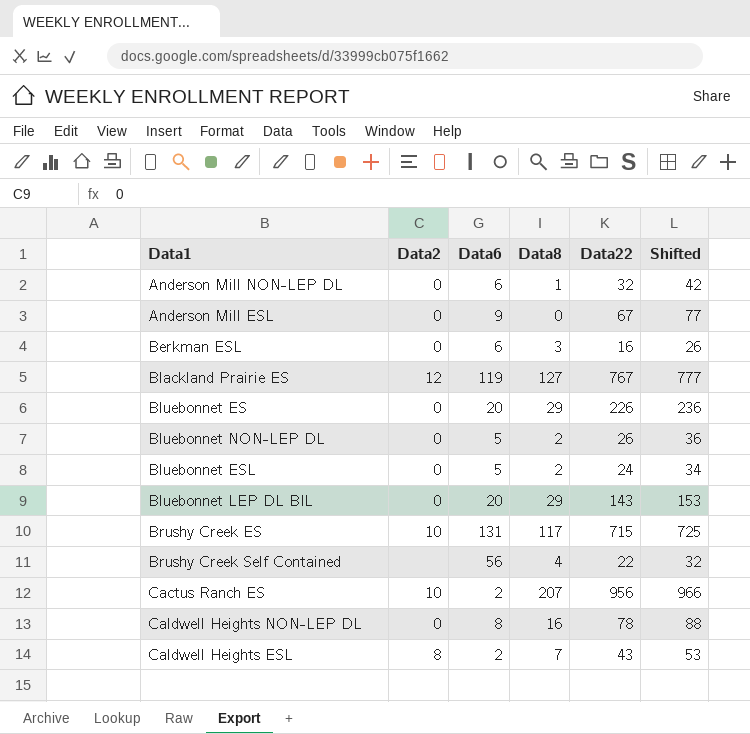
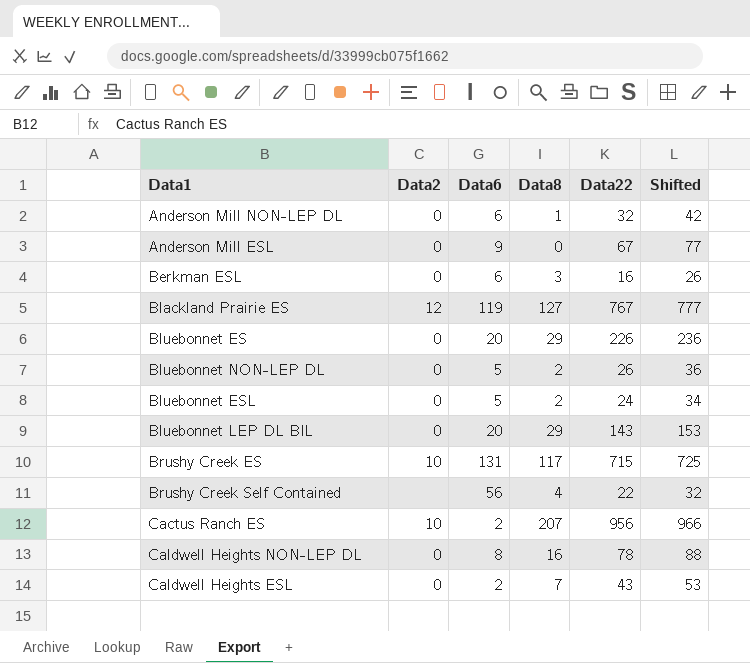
Caldwell Heights ESL | Data2: 8 -> 0

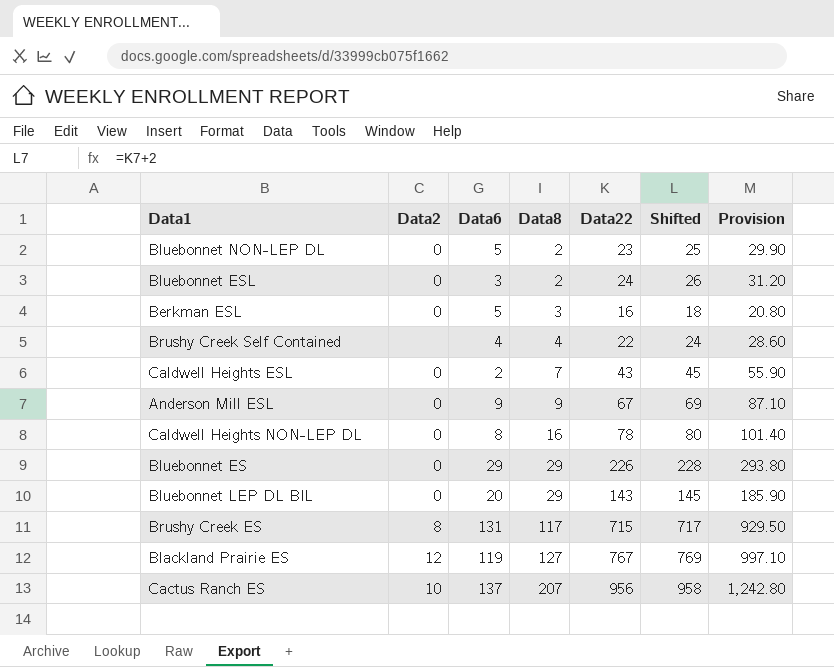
row order: none -> Data8 ascending
column Shifted | formula: [Data22] + 10 -> [Data22] + 2
column Provision | formula: none -> [Data22] * 1.3
row Anderson Mill NON-LEP DL: 0 | 6 | 1 | 32 | 42 -> none
Bluebonnet NON-LEP DL | Data22: 26 -> 23
Bluebonnet ESL | Data6: 5 -> 3
Berkman ESL | Data6: 6 -> 5
Brushy Creek Self Contained | Data6: 56 -> 4
Anderson Mill ESL | Data8: 0 -> 9
Bluebonnet ES | Data6: 20 -> 29
Brushy Creek ES | Data2: 10 -> 8
Cactus Ranch ES | Data6: 2 -> 137

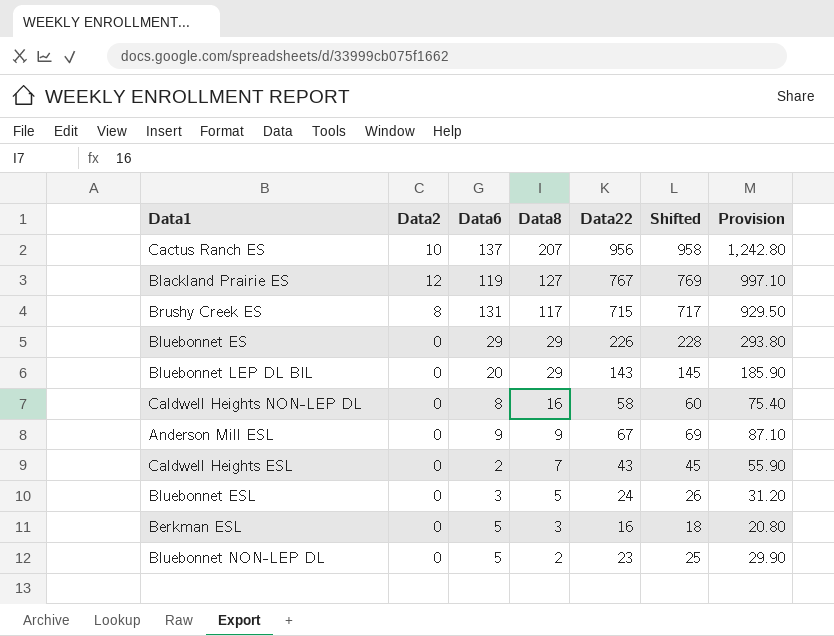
row order: Data8 ascending -> Data8 descending
row Brushy Creek Self Contained: none | 4 | 4 | 22 | 24 | 28.60 -> none
Caldwell Heights NON-LEP DL | Data22: 78 -> 58
Caldwell Heights NON-LEP DL | Shifted: 80 -> 60
Caldwell Heights NON-LEP DL | Provision: 101.40 -> 75.40
Bluebonnet ESL | Data8: 2 -> 5

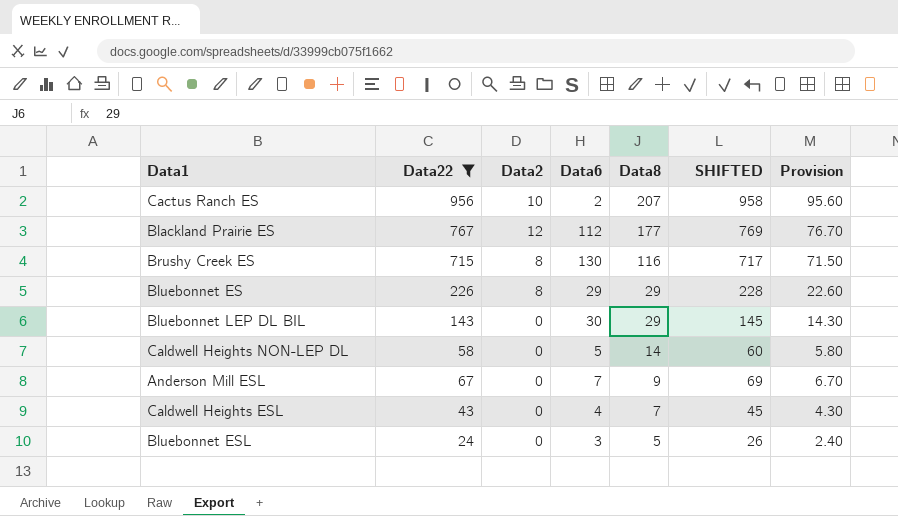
filter: none -> Data22 >= 24
column Data22 | position: 5 -> 2
column name: Shifted -> SHIFTED
column Provision | formula: [Data22] * 1.3 -> [Data22] * 0.1
Cactus Ranch ES | Data6: 137 -> 2
Blackland Prairie ES | Data6: 119 -> 112
Blackland Prairie ES | Data8: 127 -> 177
Brushy Creek ES | Data6: 131 -> 130
Brushy Creek ES | Data8: 117 -> 116
Bluebonnet ES | Data2: 0 -> 8
Bluebonnet LEP DL BIL | Data6: 20 -> 30
Caldwell Heights NON-LEP DL | Data6: 8 -> 5
Caldwell Heights NON-LEP DL | Data8: 16 -> 14
Anderson Mill ESL | Data6: 9 -> 7
Caldwell Heights ESL | Data6: 2 -> 4

